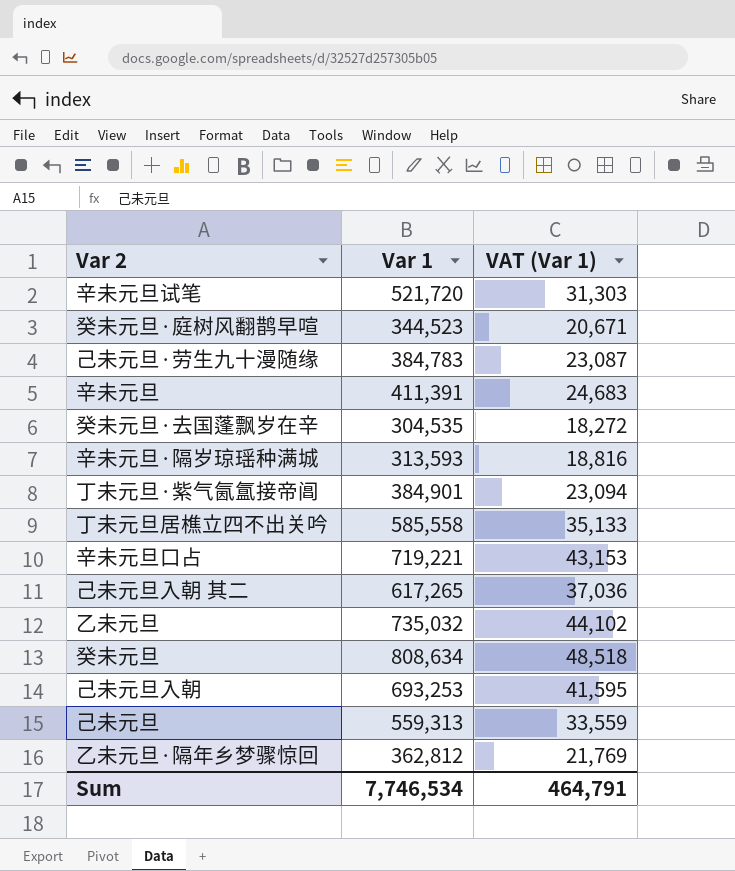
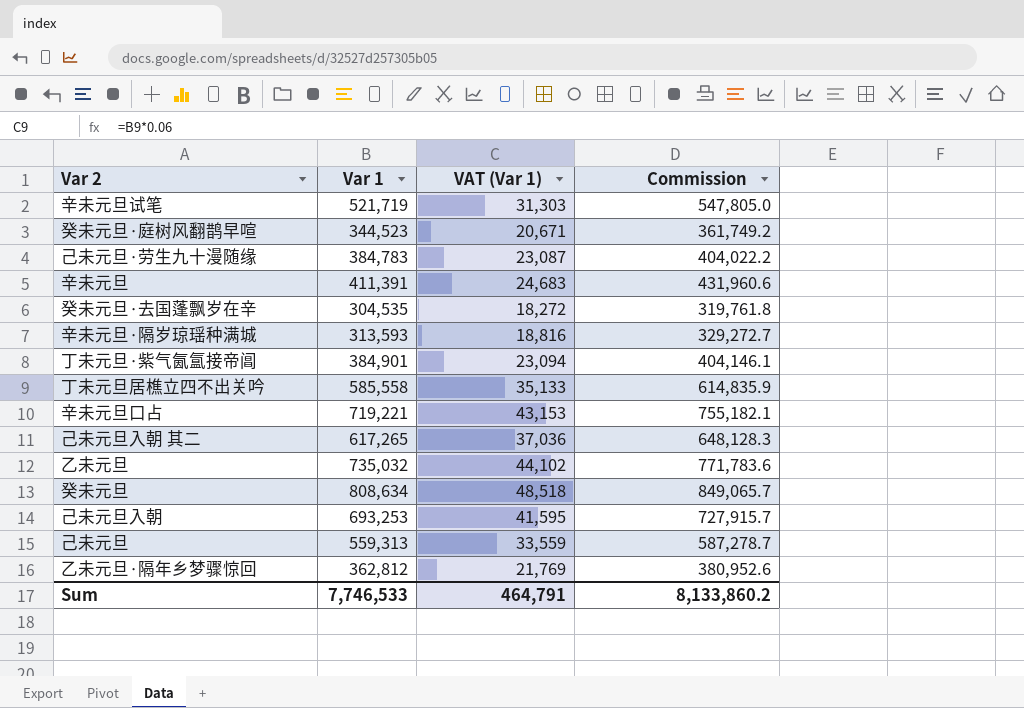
column Commission | formula: none -> [Var 1] * 1.05
辛未元旦试笔 | Var 1: 521,720 -> 521,719
Sum | Var 1: 7,746,534 -> 7,746,533

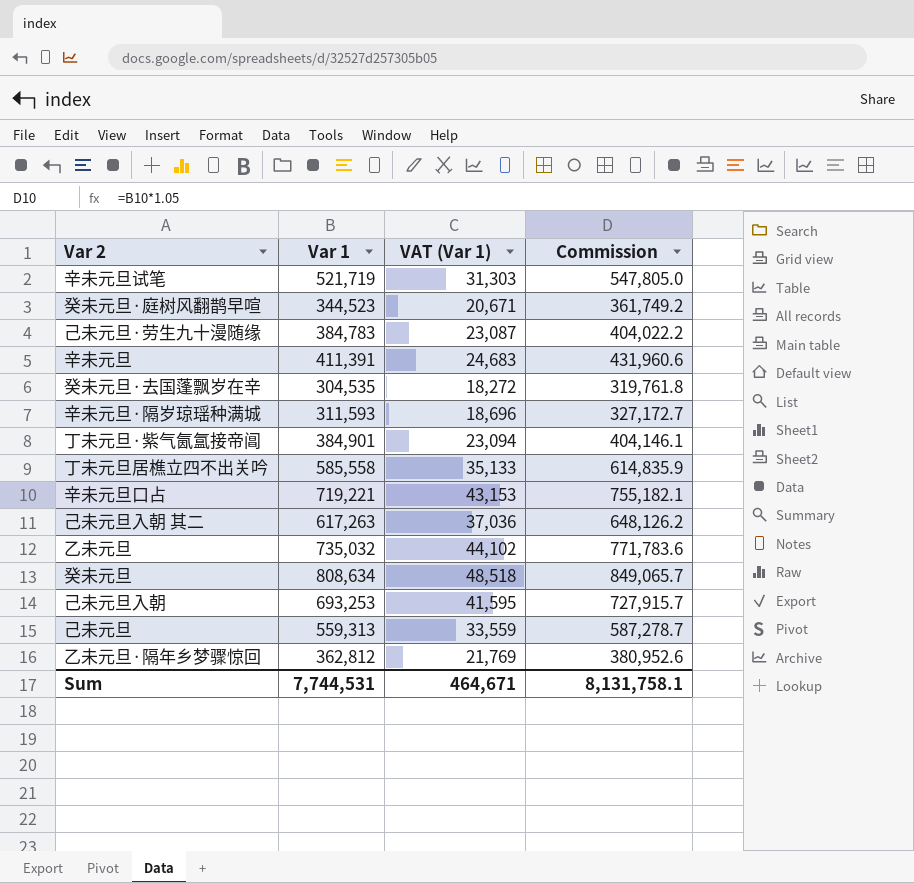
辛未元旦·隔岁琼瑶种满城 | Var 1: 313,593 -> 311,593
辛未元旦·隔岁琼瑶种满城 | VAT (Var 1): 18,816 -> 18,696
辛未元旦·隔岁琼瑶种满城 | Commission: 329,272.7 -> 327,172.7
己未元旦入朝 其二 | Var 1: 617,265 -> 617,263
己未元旦入朝 其二 | Commission: 648,128.3 -> 648,126.2
Sum | Var 1: 7,746,533 -> 7,744,531
Sum | VAT (Var 1): 464,791 -> 464,671
Sum | Commission: 8,133,860.2 -> 8,131,758.1

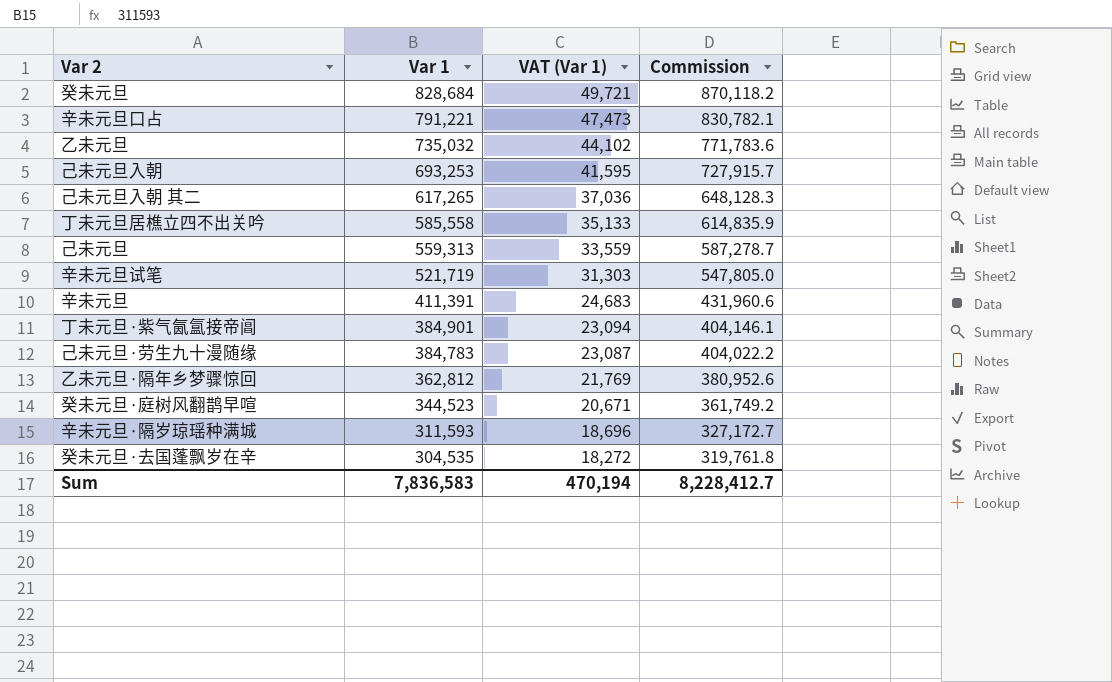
row order: none -> Var 1 descending
癸未元旦 | Var 1: 808,634 -> 828,684
癸未元旦 | VAT (Var 1): 48,518 -> 49,721
癸未元旦 | Commission: 849,065.7 -> 870,118.2
辛未元旦口占 | Var 1: 719,221 -> 791,221
辛未元旦口占 | VAT (Var 1): 43,153 -> 47,473
辛未元旦口占 | Commission: 755,182.1 -> 830,782.1
己未元旦入朝 其二 | Var 1: 617,263 -> 617,265
己未元旦入朝 其二 | Commission: 648,126.2 -> 648,128.3
Sum | Var 1: 7,744,531 -> 7,836,583
Sum | VAT (Var 1): 464,671 -> 470,194
Sum | Commission: 8,131,758.1 -> 8,228,412.7

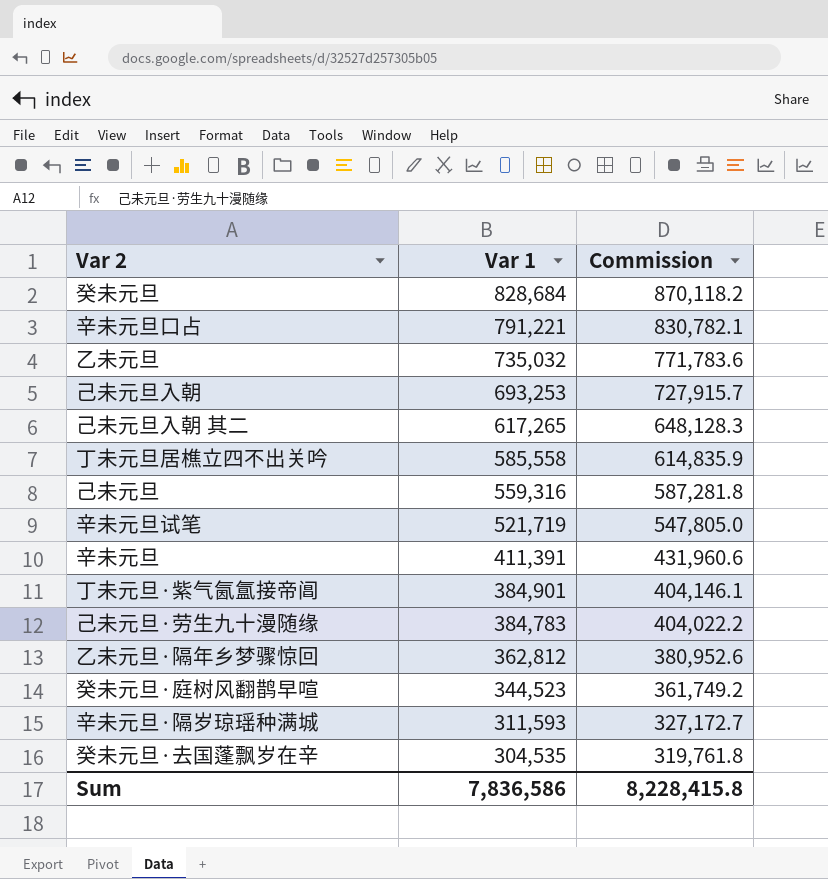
column VAT (Var 1) | formula: [Var 1] * 0.06 -> none
己未元旦 | Var 1: 559,313 -> 559,316
己未元旦 | Commission: 587,278.7 -> 587,281.8
Sum | Var 1: 7,836,583 -> 7,836,586
Sum | Commission: 8,228,412.7 -> 8,228,415.8

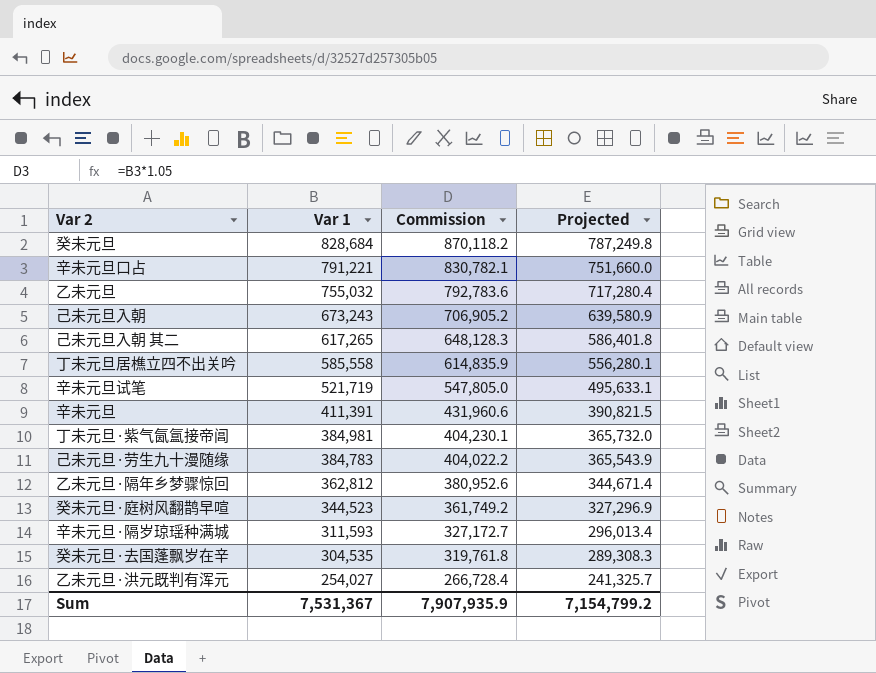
column Projected | formula: none -> [Var 1] * 0.95
row 己未元旦: 559,316 | 587,281.8 -> none
乙未元旦 | Var 1: 735,032 -> 755,032
乙未元旦 | Commission: 771,783.6 -> 792,783.6
己未元旦入朝 | Var 1: 693,253 -> 673,243
己未元旦入朝 | Commission: 727,915.7 -> 706,905.2
丁未元旦·紫气氤氲接帝阊 | Var 1: 384,901 -> 384,981
丁未元旦·紫气氤氲接帝阊 | Commission: 404,146.1 -> 404,230.1
row 乙未元旦·洪元既判有浑元: none -> 254,027 | 266,728.4 | 241,325.7
Sum | Var 1: 7,836,586 -> 7,531,367
Sum | Commission: 8,228,415.8 -> 7,907,935.9

